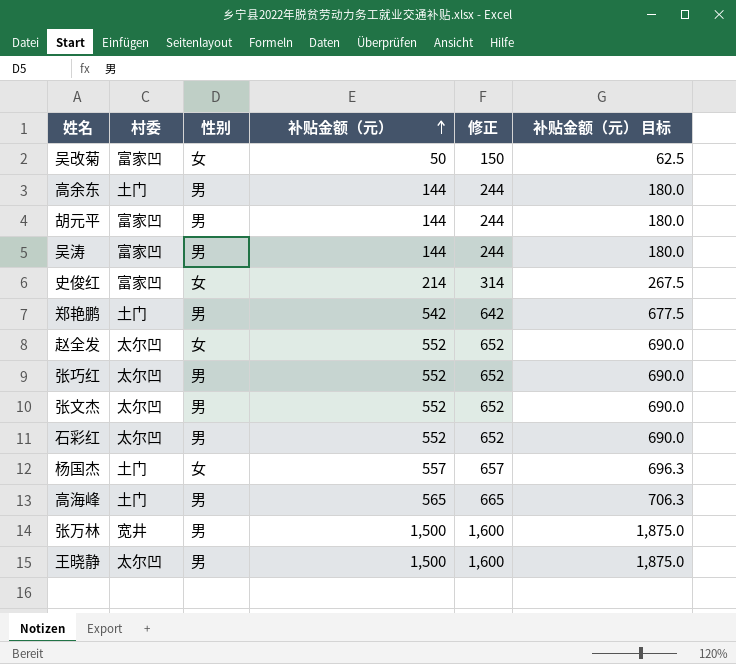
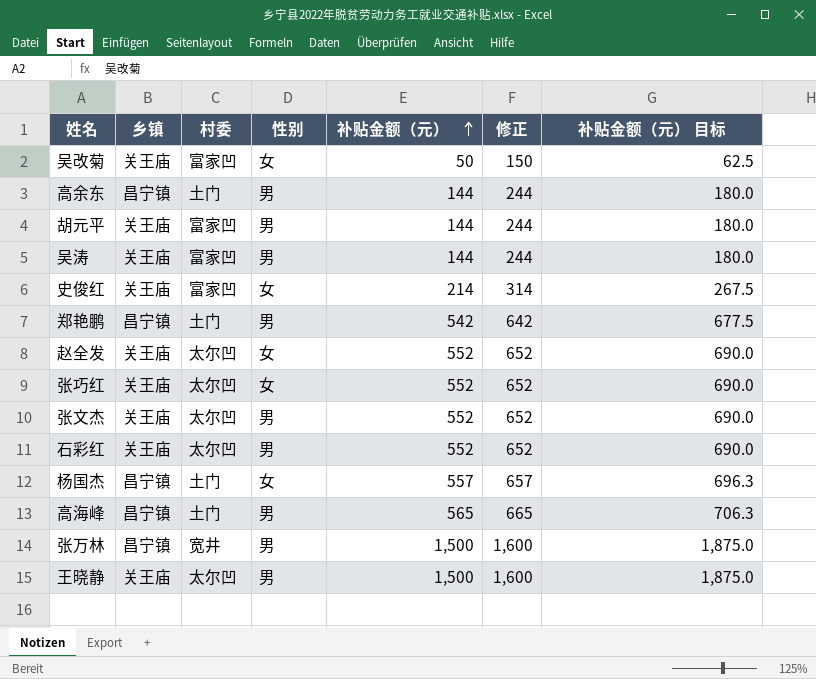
column 乡镇 | position: none -> 2
张巧红 | 性别: 男 -> 女

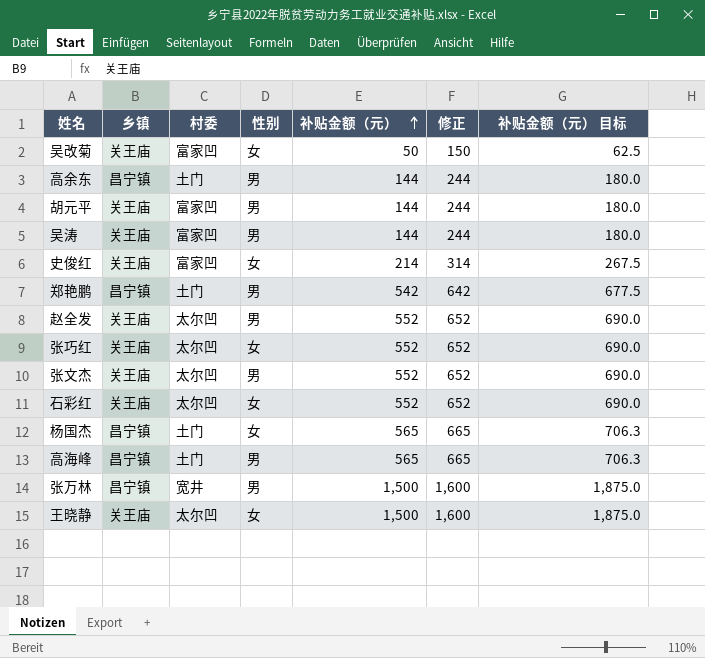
赵全发 | 性别: 女 -> 男
石彩红 | 性别: 男 -> 女
杨国杰 | 补贴金额（元）: 557 -> 565
杨国杰 | 修正: 657 -> 665
杨国杰 | 补贴金额（元） 目标: 696.3 -> 706.3
王晓静 | 性别: 男 -> 女

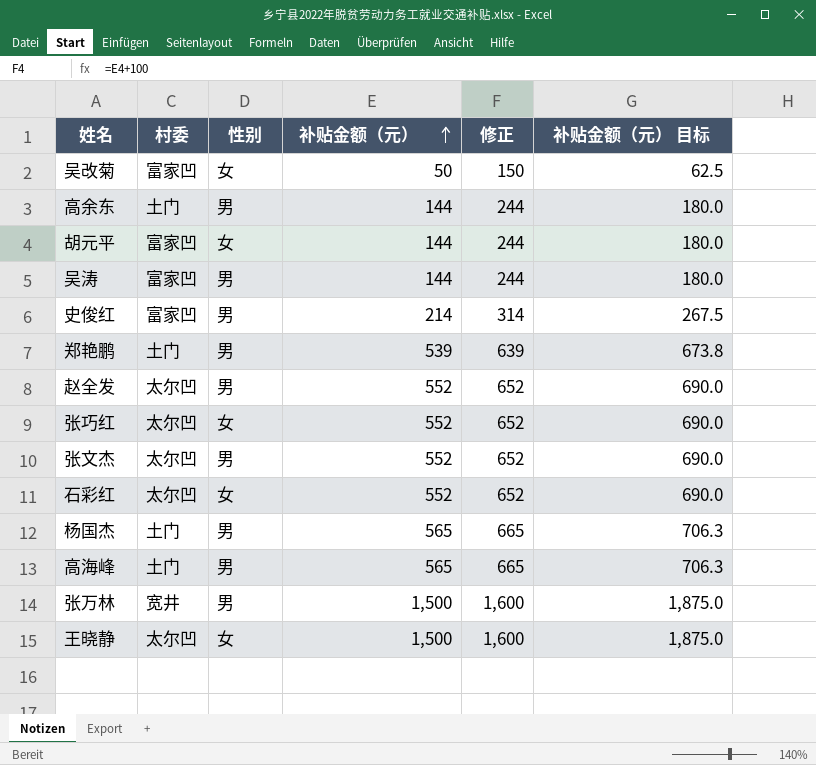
column 乡镇 | position: 2 -> none
胡元平 | 性别: 男 -> 女
史俊红 | 性别: 女 -> 男
郑艳鹏 | 补贴金额（元）: 542 -> 539
郑艳鹏 | 修正: 642 -> 639
郑艳鹏 | 补贴金额（元） 目标: 677.5 -> 673.8
杨国杰 | 性别: 女 -> 男

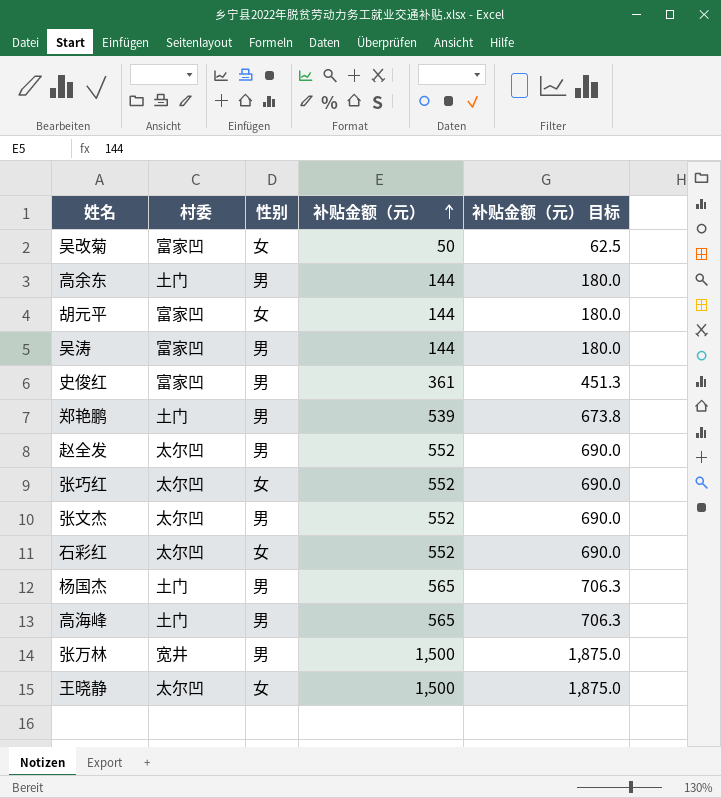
column 修正 | formula: [补贴金额（元）] + 100 -> none
史俊红 | 补贴金额（元）: 214 -> 361
史俊红 | 补贴金额（元） 目标: 267.5 -> 451.3

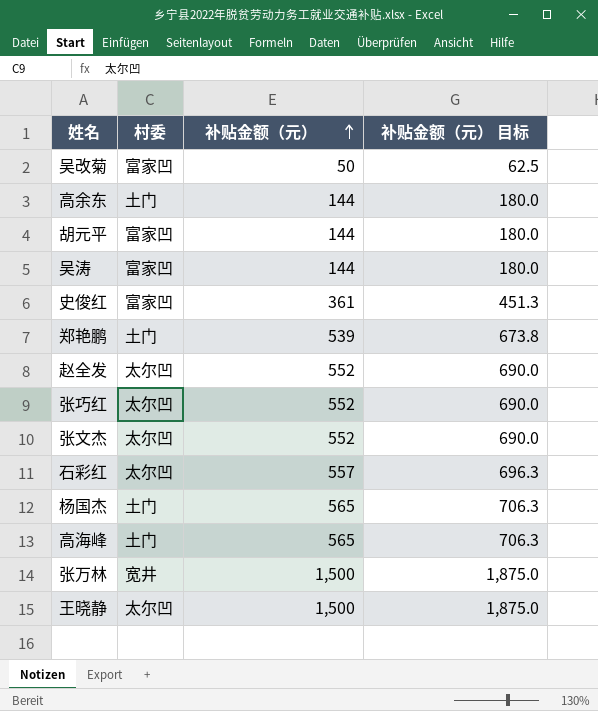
column 性别 | position: 3 -> none
石彩红 | 补贴金额（元）: 552 -> 557
石彩红 | 补贴金额（元） 目标: 690.0 -> 696.3

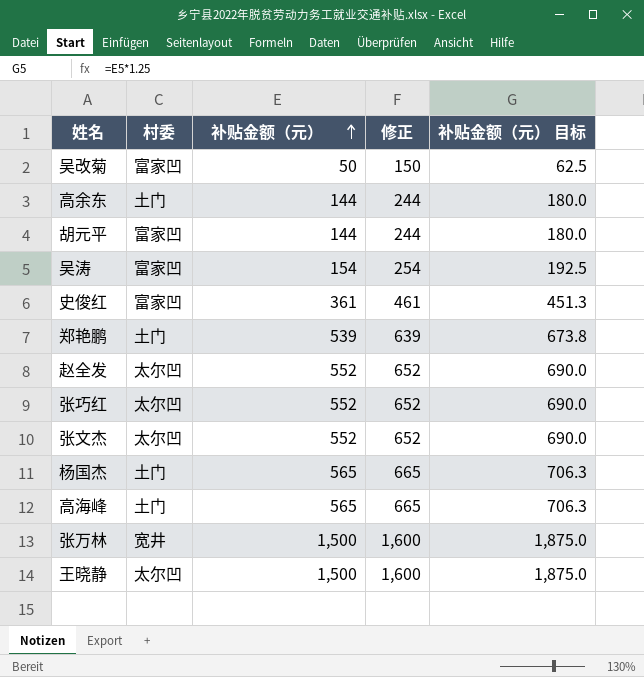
column 修正 | formula: none -> [补贴金额（元）] + 100
row 石彩红: 太尔凹 | 557 | 696.3 -> none
吴涛 | 补贴金额（元）: 144 -> 154
吴涛 | 补贴金额（元） 目标: 180.0 -> 192.5

